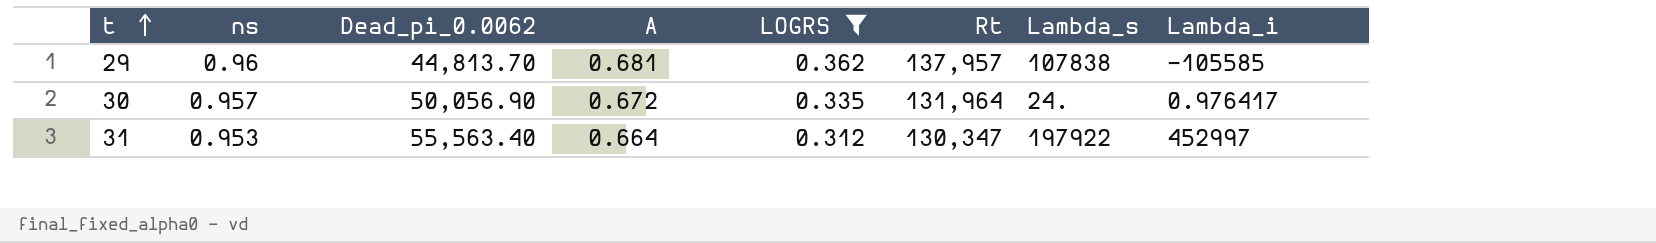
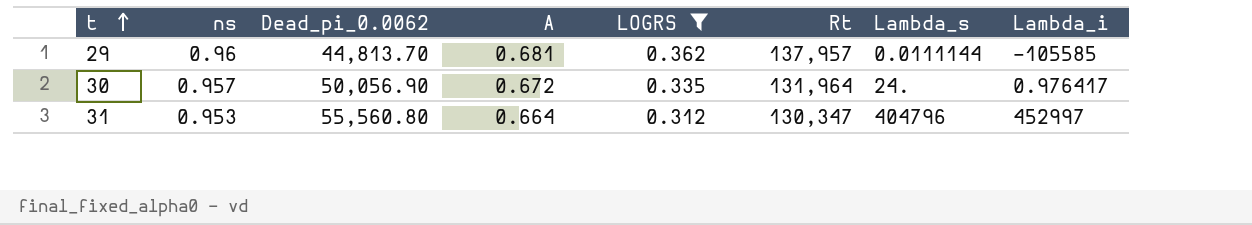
29 | Lambda_s: 107838 -> 0.0111144
31 | Dead_pi_0.0062: 55,563.40 -> 55,560.80
31 | Lambda_s: 197922 -> 404796

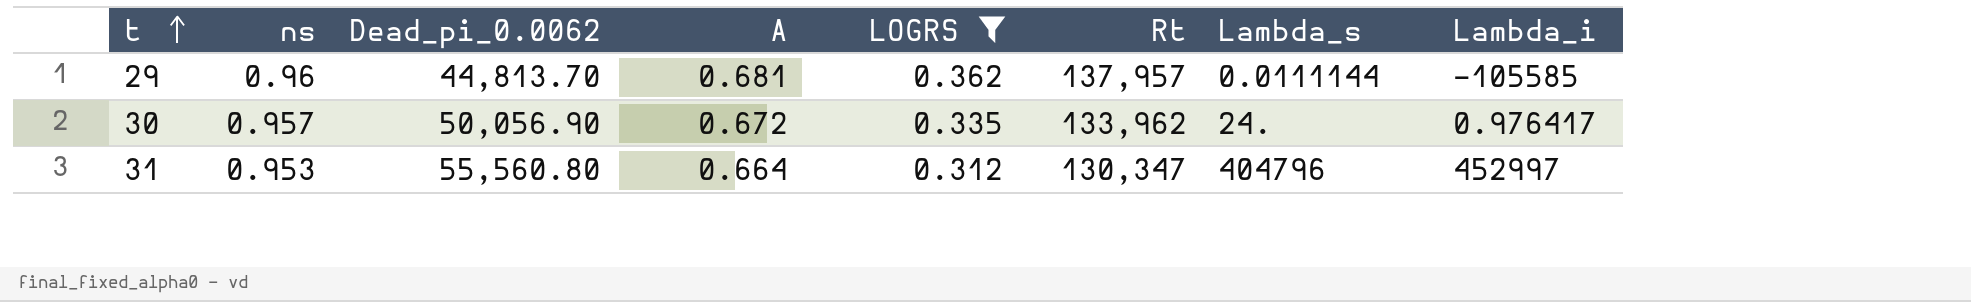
30 | Rt: 131,964 -> 133,962

